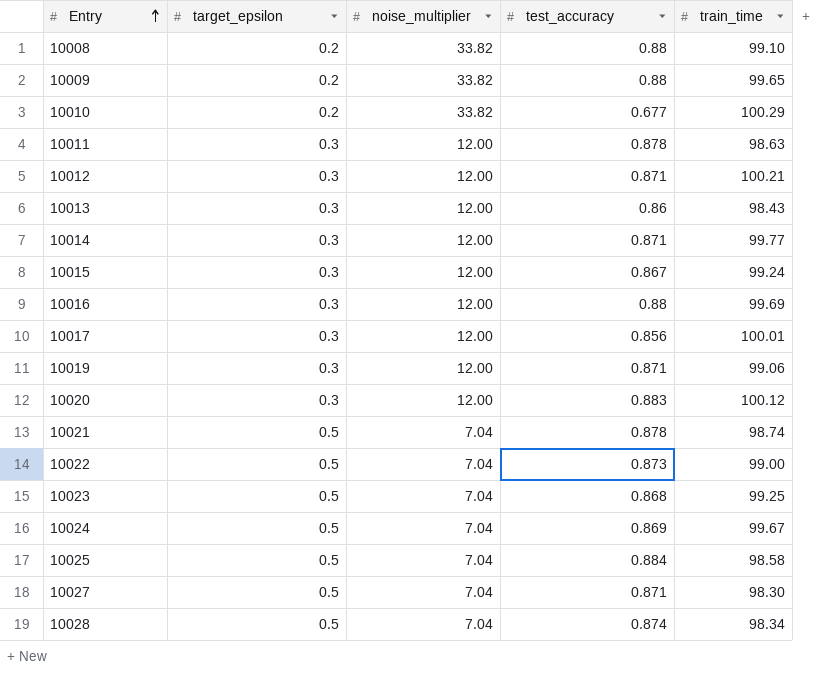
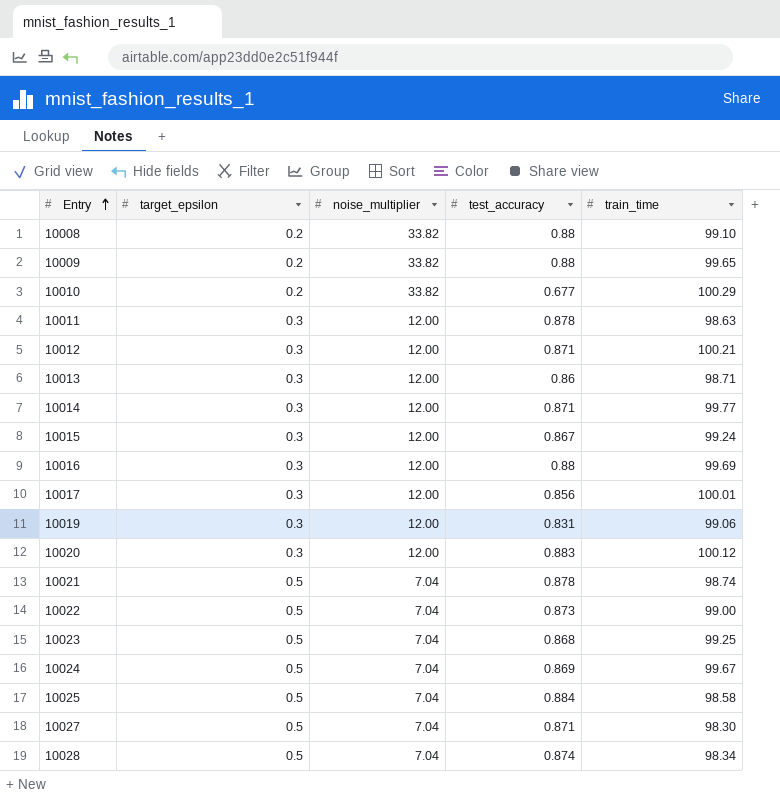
10013 | train_time: 98.43 -> 98.71
10019 | test_accuracy: 0.871 -> 0.831

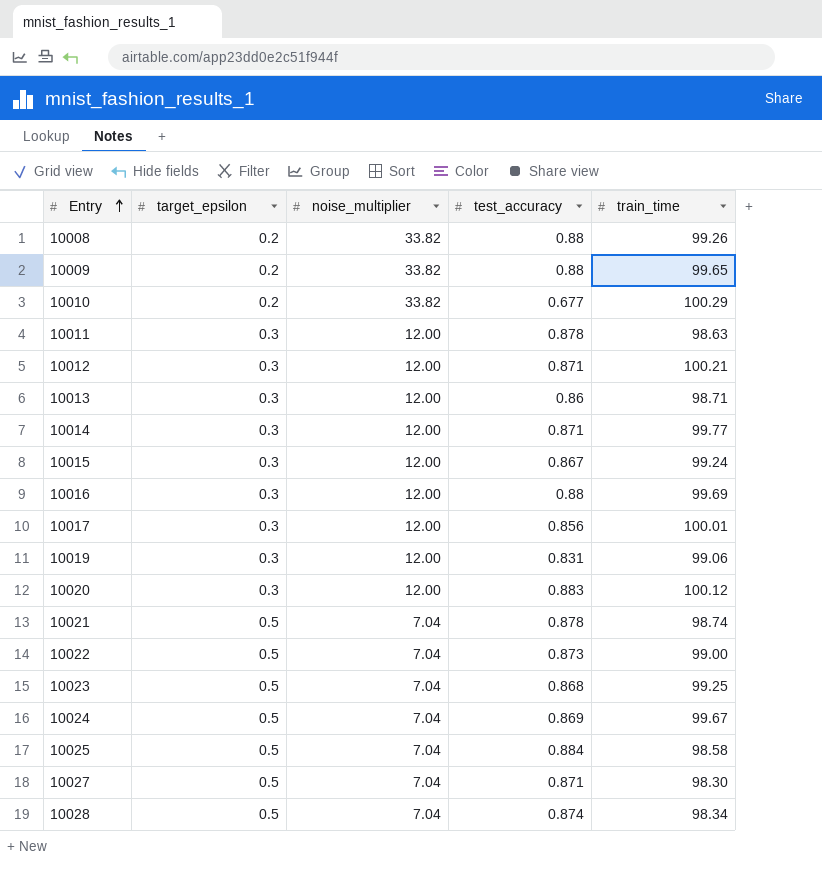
10008 | train_time: 99.10 -> 99.26

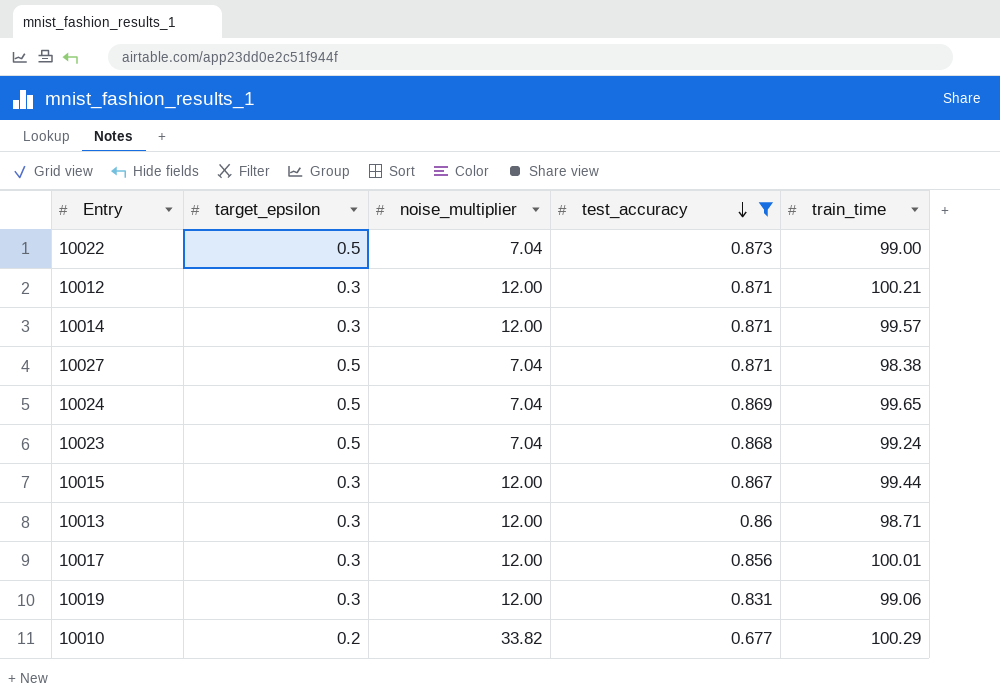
filter: none -> test_accuracy <= 0.873
row order: Entry ascending -> test_accuracy descending
10014 | train_time: 99.77 -> 99.57
10027 | train_time: 98.30 -> 98.38
10024 | train_time: 99.67 -> 99.65
10023 | train_time: 99.25 -> 99.24
10015 | train_time: 99.24 -> 99.44

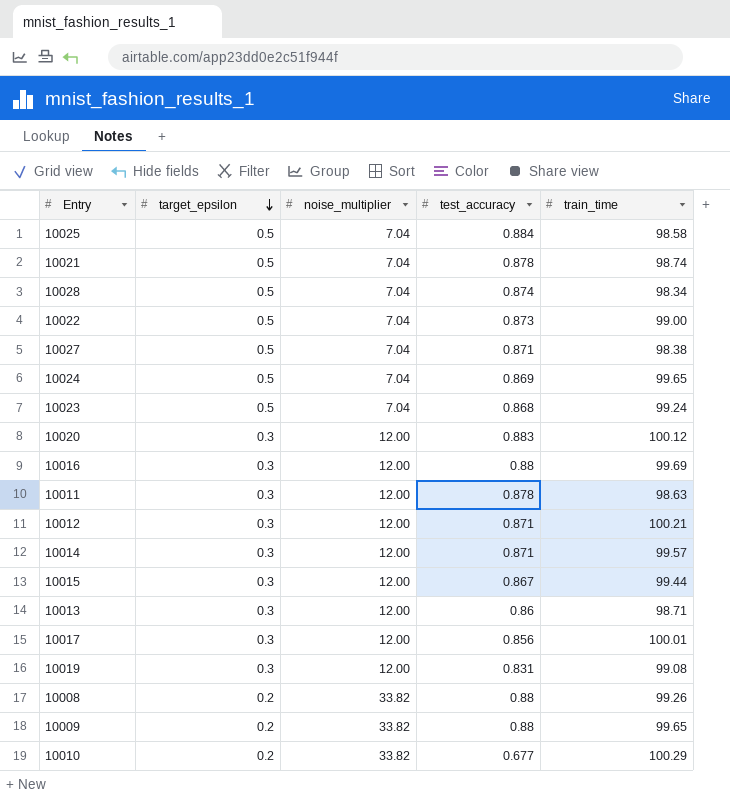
filter: test_accuracy <= 0.873 -> none
row order: test_accuracy descending -> target_epsilon descending
10019 | train_time: 99.06 -> 99.08

